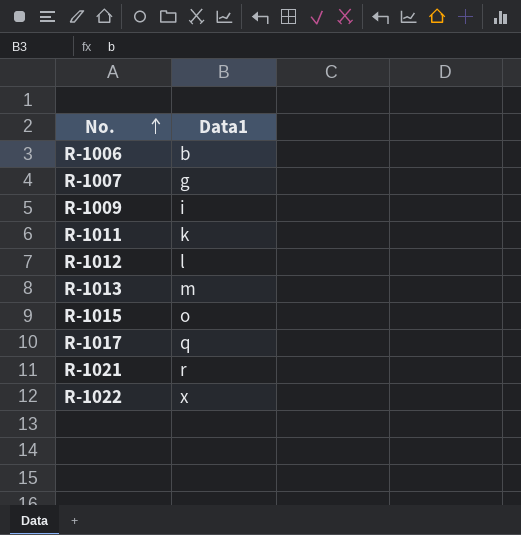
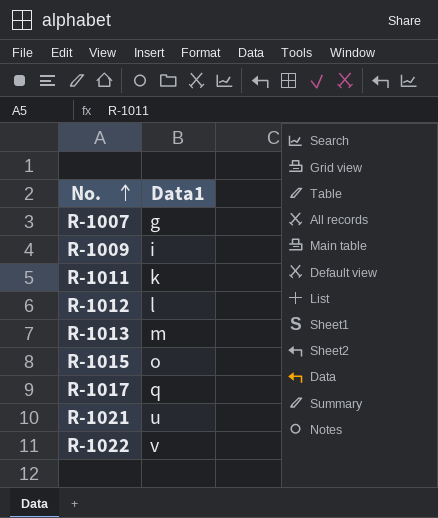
row R-1006: b -> none
R-1021 | Data1: r -> u
R-1022 | Data1: x -> v

